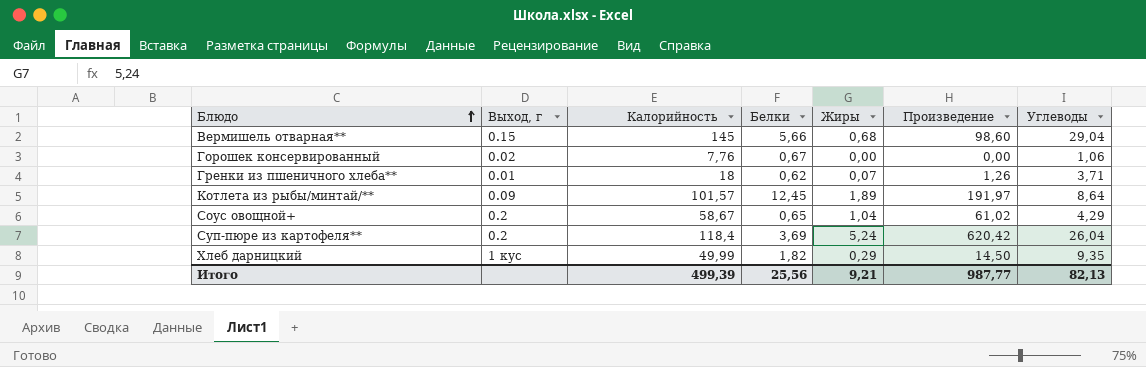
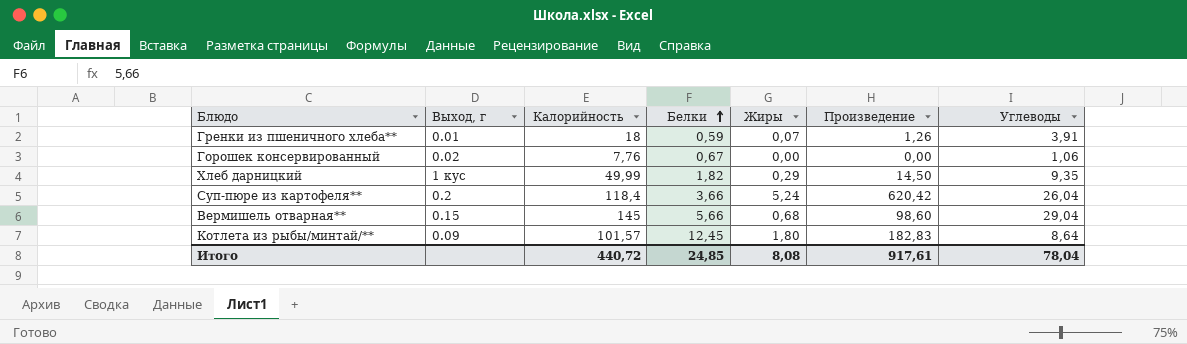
row order: Блюдо ascending -> Белки ascending
row Соус овощной+: 0.2 | 58,67 | 0,65 | 1,04 | 61,02 | 4,29 -> none
Гренки из пшеничного хлеба** | Белки: 0,62 -> 0,59
Гренки из пшеничного хлеба** | Углеводы: 3,71 -> 3,91
Суп-пюре из картофеля** | Белки: 3,69 -> 3,66
Котлета из рыбы/минтай/** | Жиры: 1,89 -> 1,80
Котлета из рыбы/минтай/** | Произведение: 191,97 -> 182,83
Итого | Калорийность: 499,39 -> 440,72
Итого | Белки: 25,56 -> 24,85
Итого | Жиры: 9,21 -> 8,08
Итого | Произведение: 987,77 -> 917,61
Итого | Углеводы: 82,13 -> 78,04

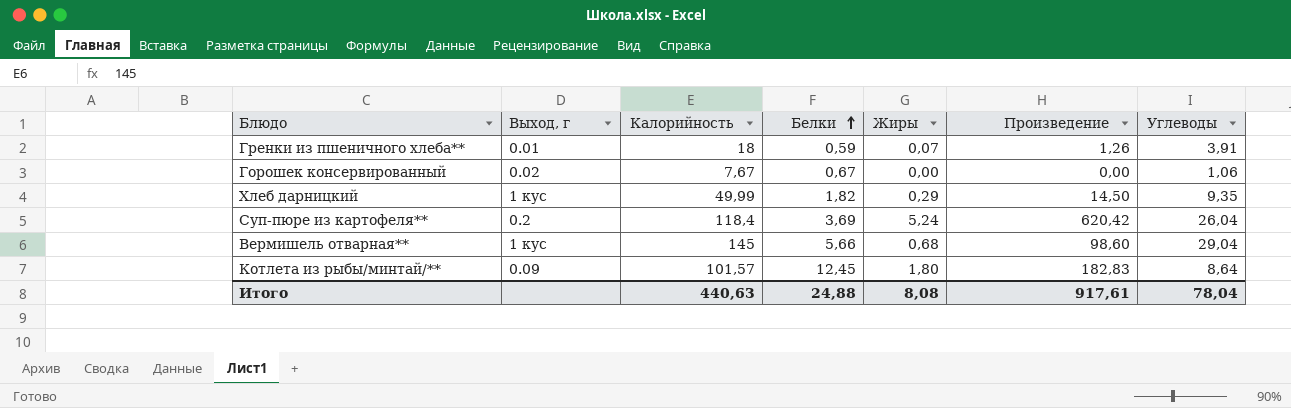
Горошек консервированный | Калорийность: 7,76 -> 7,67
Суп-пюре из картофеля** | Белки: 3,66 -> 3,69
Вермишель отварная** | Выход, г: 0.15 -> 1 кус
Итого | Калорийность: 440,72 -> 440,63
Итого | Белки: 24,85 -> 24,88

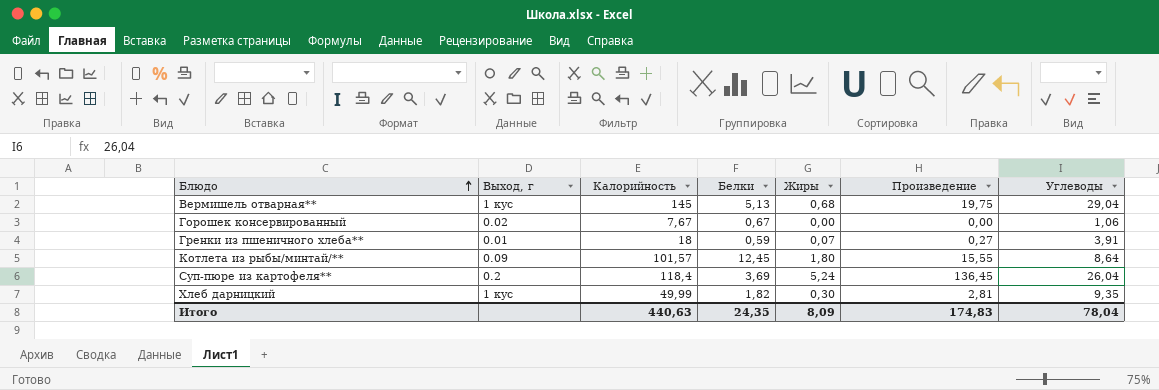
row order: Белки ascending -> Блюдо ascending
column Произведение | formula: [Калорийность] * [Жиры] -> [Жиры] * [Углеводы]
Вермишель отварная** | Белки: 5,66 -> 5,13
Хлеб дарницкий | Жиры: 0,29 -> 0,30
Итого | Белки: 24,88 -> 24,35
Итого | Жиры: 8,08 -> 8,09
Итого | Произведение: 917,61 -> 174,83

